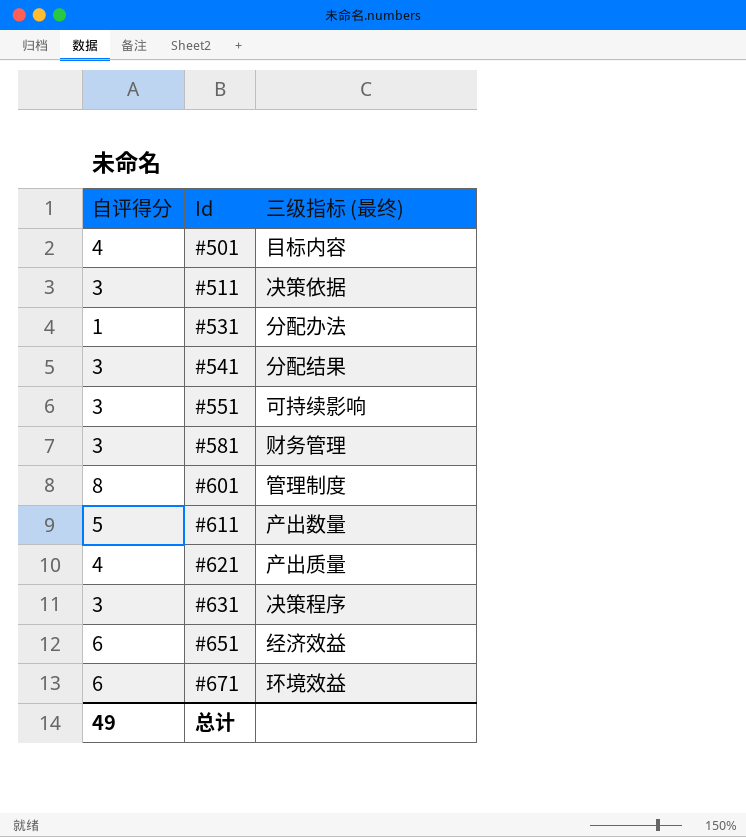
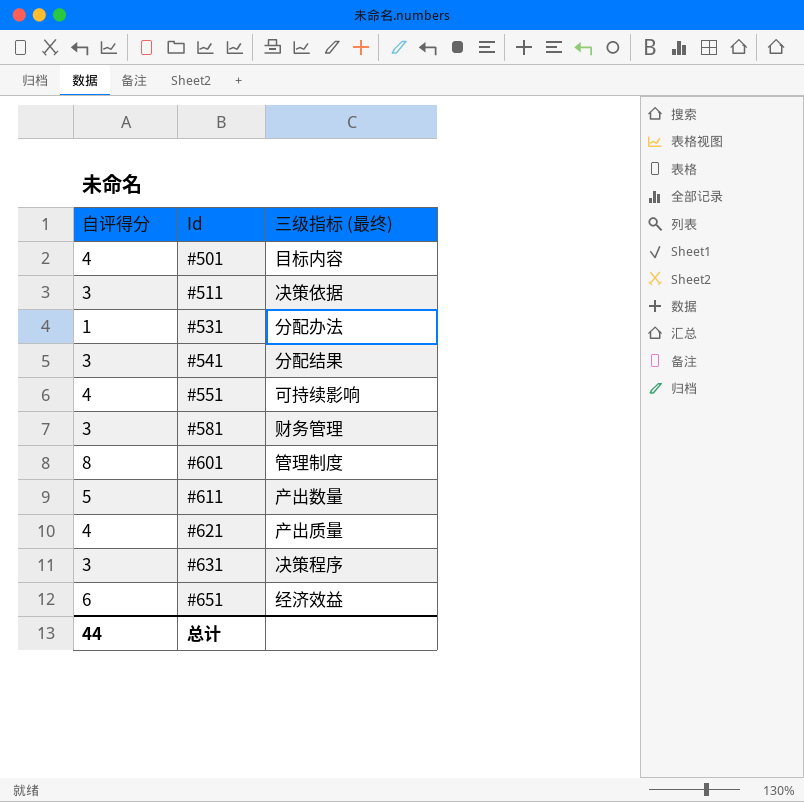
row #671: 6 | 环境效益 -> none
#551 | 自评得分: 3 -> 4
总计 | 自评得分: 49 -> 44

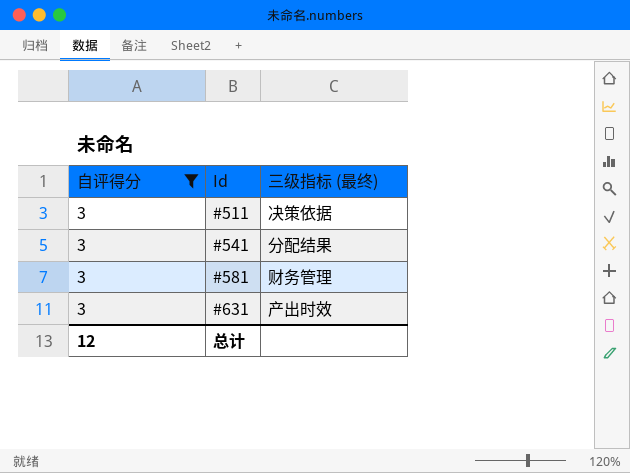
filter: none -> 自评得分 = 3
#631 | 三级指标 (最终): 决策程序 -> 产出时效
总计 | 自评得分: 44 -> 12

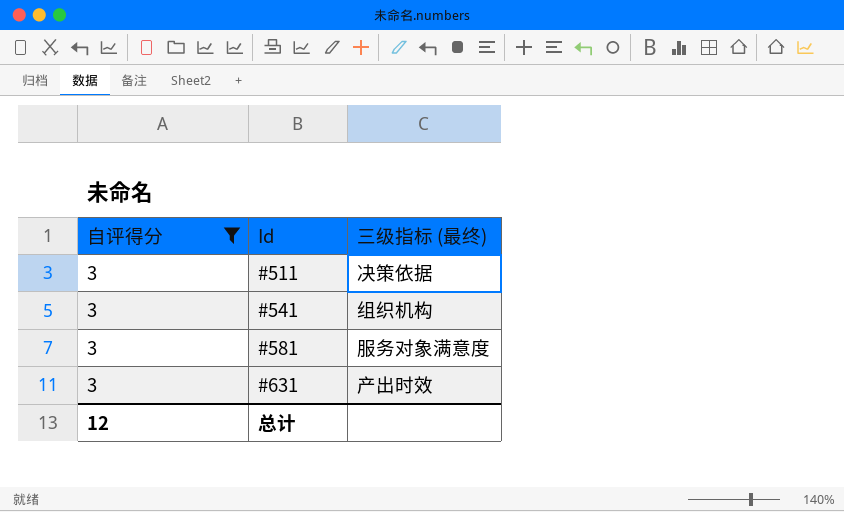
#541 | 三级指标 (最终): 分配结果 -> 组织机构
#581 | 三级指标 (最终): 财务管理 -> 服务对象满意度

